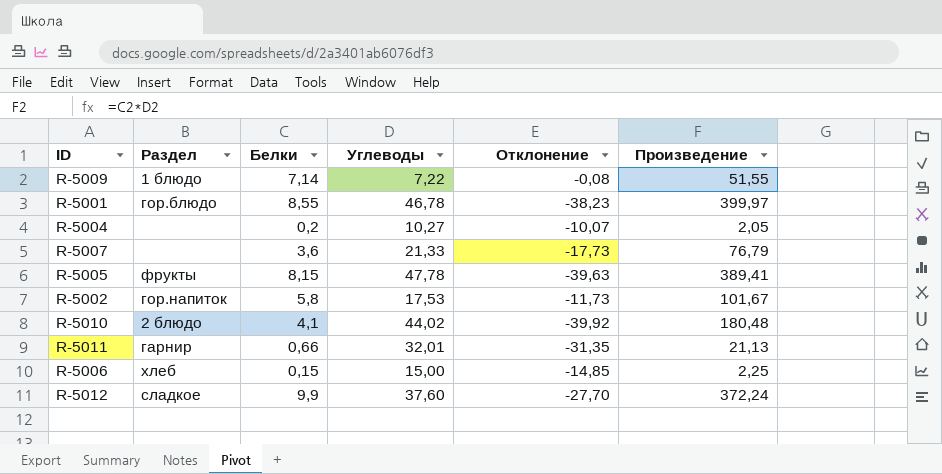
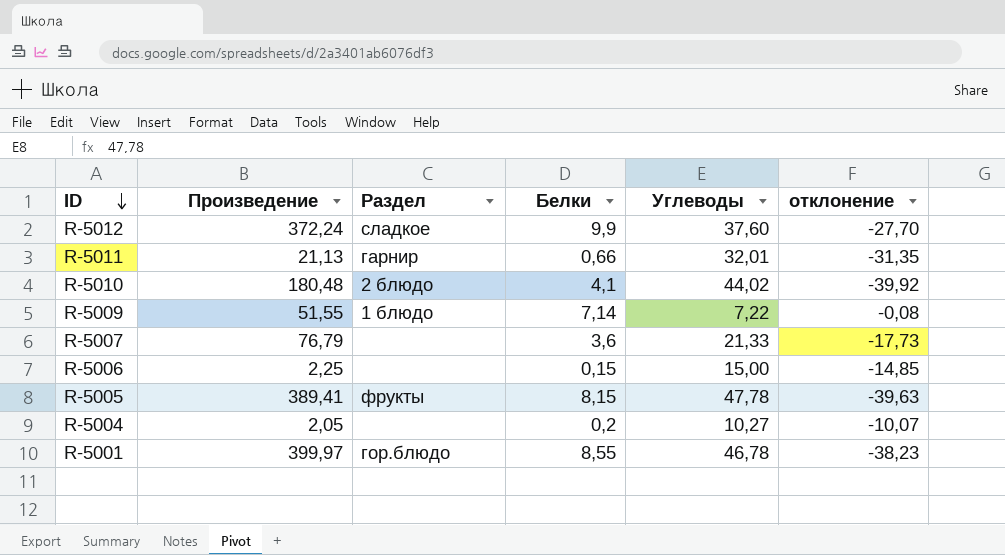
row order: none -> ID descending
column Произведение | position: 6 -> 2
column name: Отклонение -> отклонение
row R-5002: гор.напиток | 5,8 | 17,53 | -11,73 | 101,67 -> none
R-5006 | Раздел: хлеб -> none

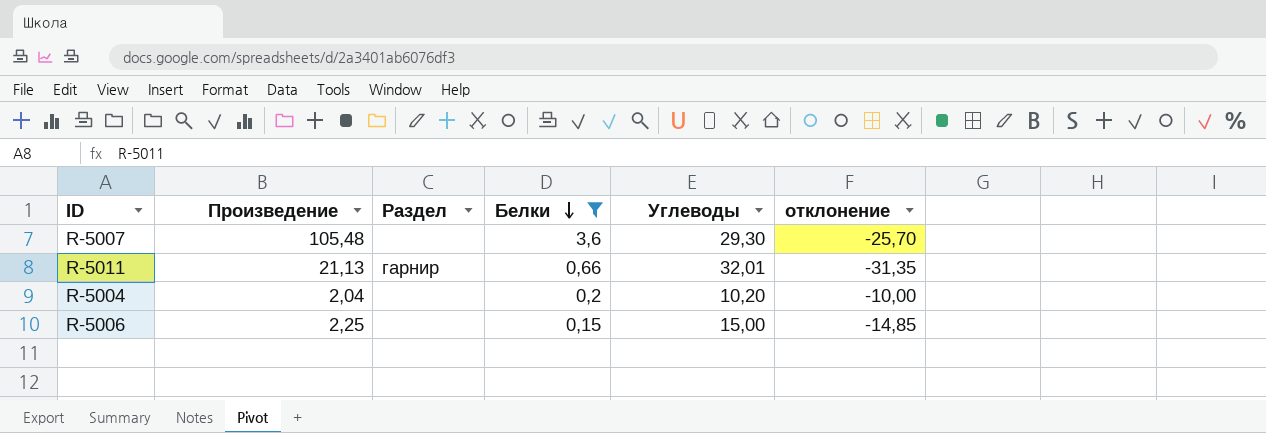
filter: none -> Белки <= 3,6
row order: ID descending -> Белки descending
R-5007 | Произведение: 76,79 -> 105,48
R-5007 | Углеводы: 21,33 -> 29,30
R-5007 | отклонение: -17,73 -> -25,70
R-5004 | Произведение: 2,05 -> 2,04
R-5004 | Углеводы: 10,27 -> 10,20
R-5004 | отклонение: -10,07 -> -10,00

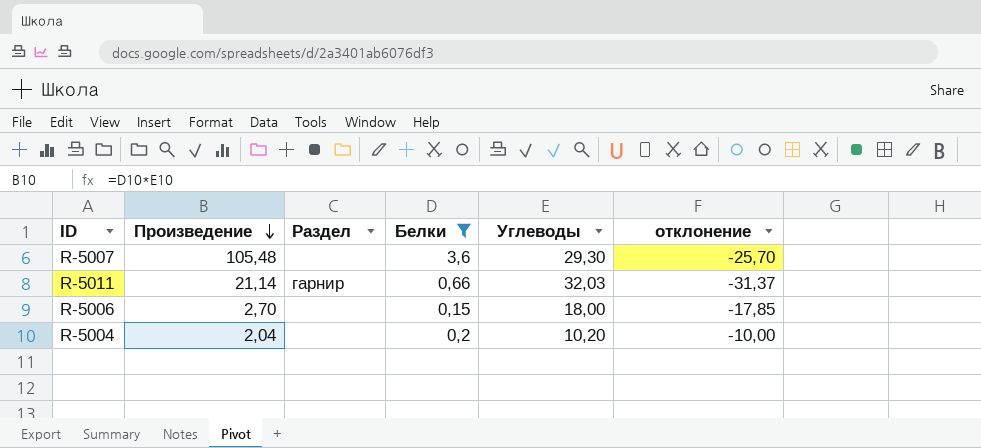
row order: Белки descending -> Произведение descending
R-5011 | Произведение: 21,13 -> 21,14
R-5011 | Углеводы: 32,01 -> 32,03
R-5011 | отклонение: -31,35 -> -31,37
R-5006 | Произведение: 2,25 -> 2,70
R-5006 | Углеводы: 15,00 -> 18,00
R-5006 | отклонение: -14,85 -> -17,85

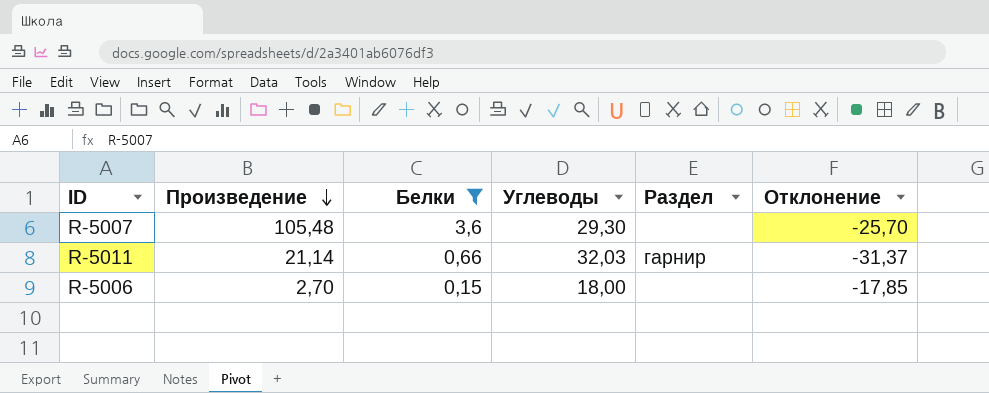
column Раздел | position: 3 -> 5
column name: отклонение -> Отклонение
row R-5004: 2,04 | none | 0,2 | 10,20 | -10,00 -> none

